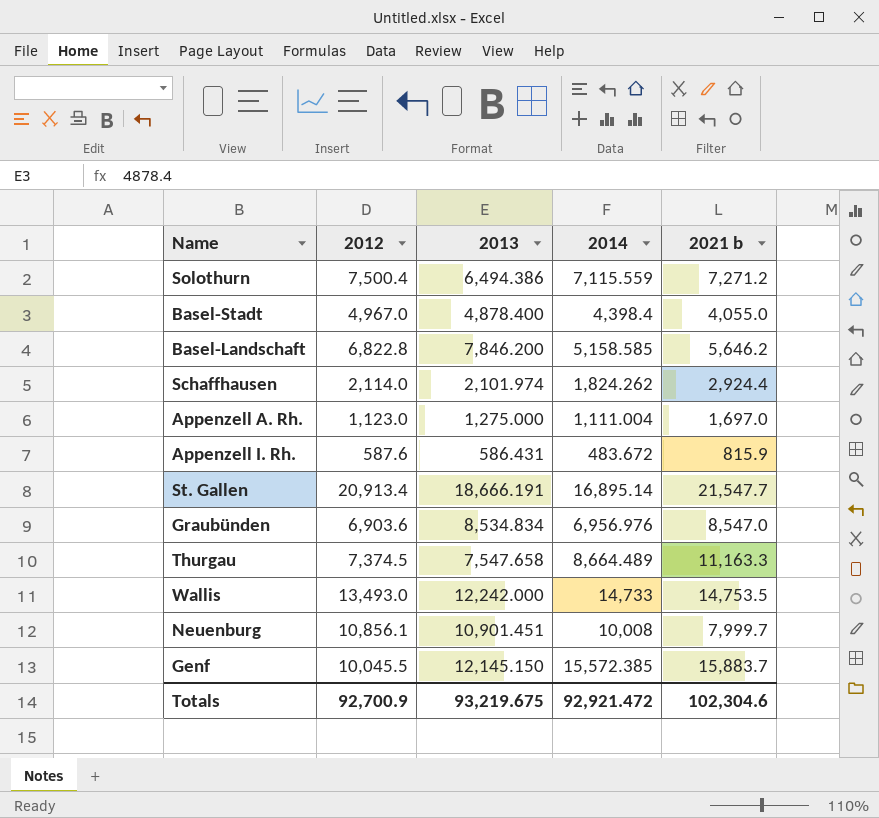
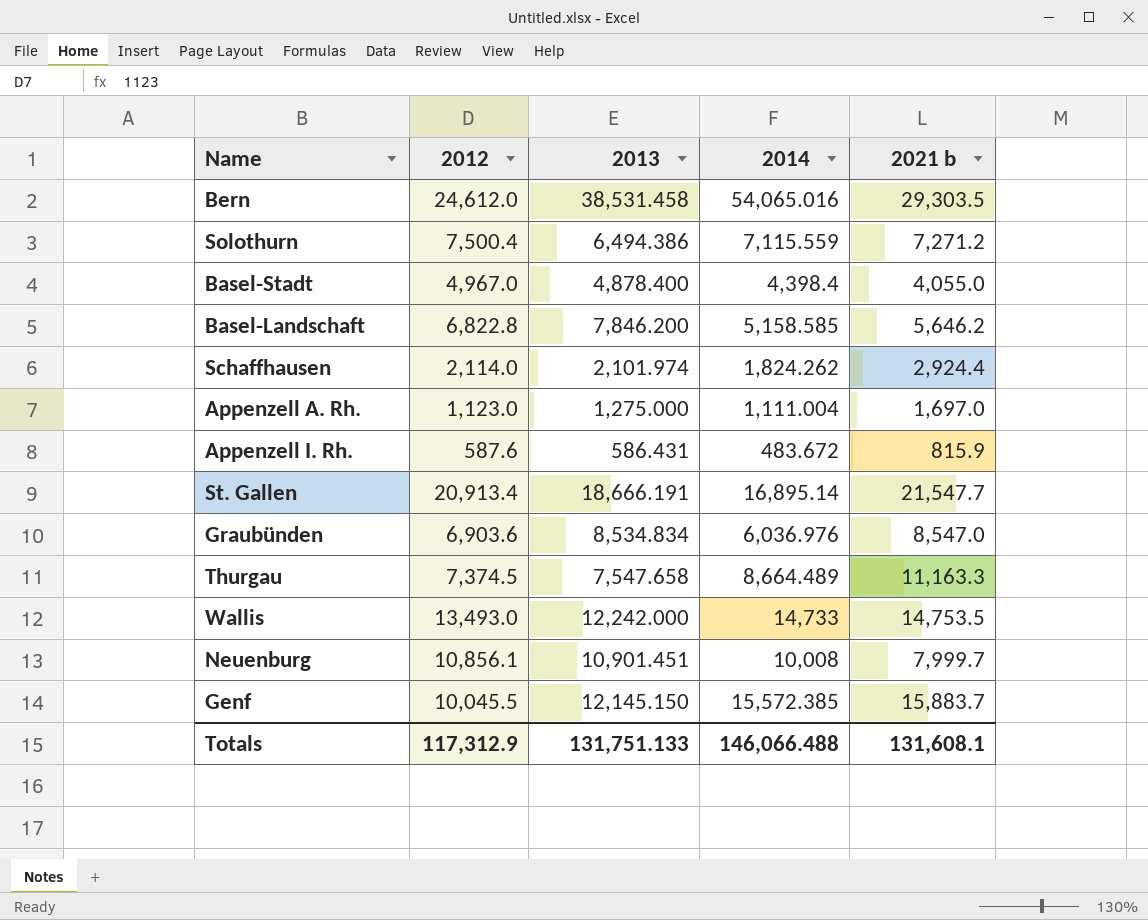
row Bern: none -> 24,612.0 | 38,531.458 | 54,065.016 | 29,303.5
Graubünden | 2014: 6,956.976 -> 6,036.976
Totals | 2012: 92,700.9 -> 117,312.9
Totals | 2013: 93,219.675 -> 131,751.133
Totals | 2014: 92,921.472 -> 146,066.488
Totals | 2021 b: 102,304.6 -> 131,608.1

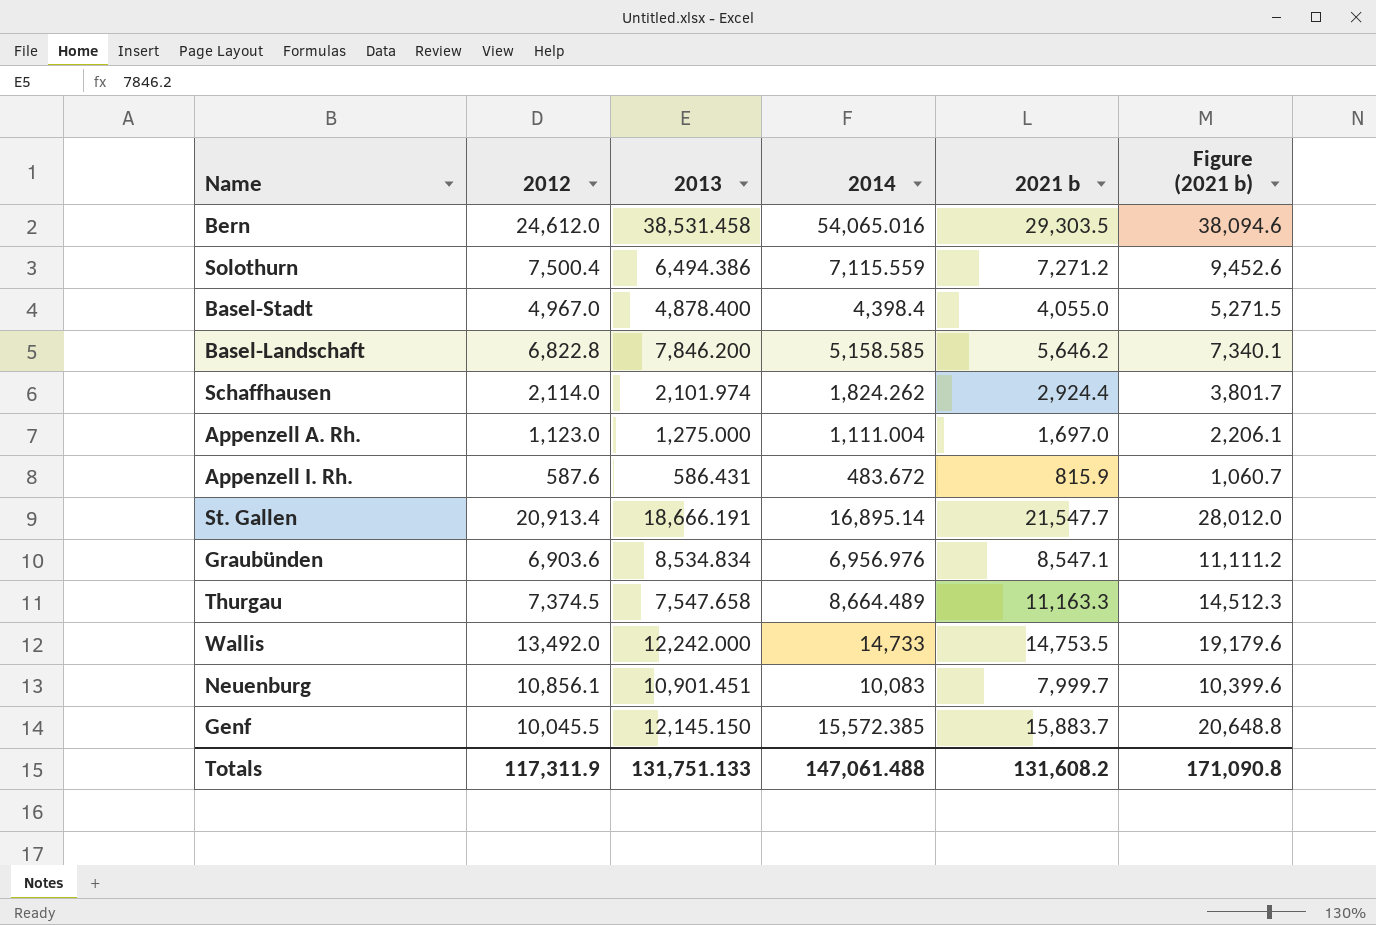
column Figure (2021 b) | formula: none -> [2021 b] * 1.3
Graubünden | 2014: 6,036.976 -> 6,956.976
Graubünden | 2021 b: 8,547.0 -> 8,547.1
Wallis | 2012: 13,493.0 -> 13,492.0
Neuenburg | 2014: 10,008 -> 10,083
Totals | 2012: 117,312.9 -> 117,311.9
Totals | 2014: 146,066.488 -> 147,061.488
Totals | 2021 b: 131,608.1 -> 131,608.2

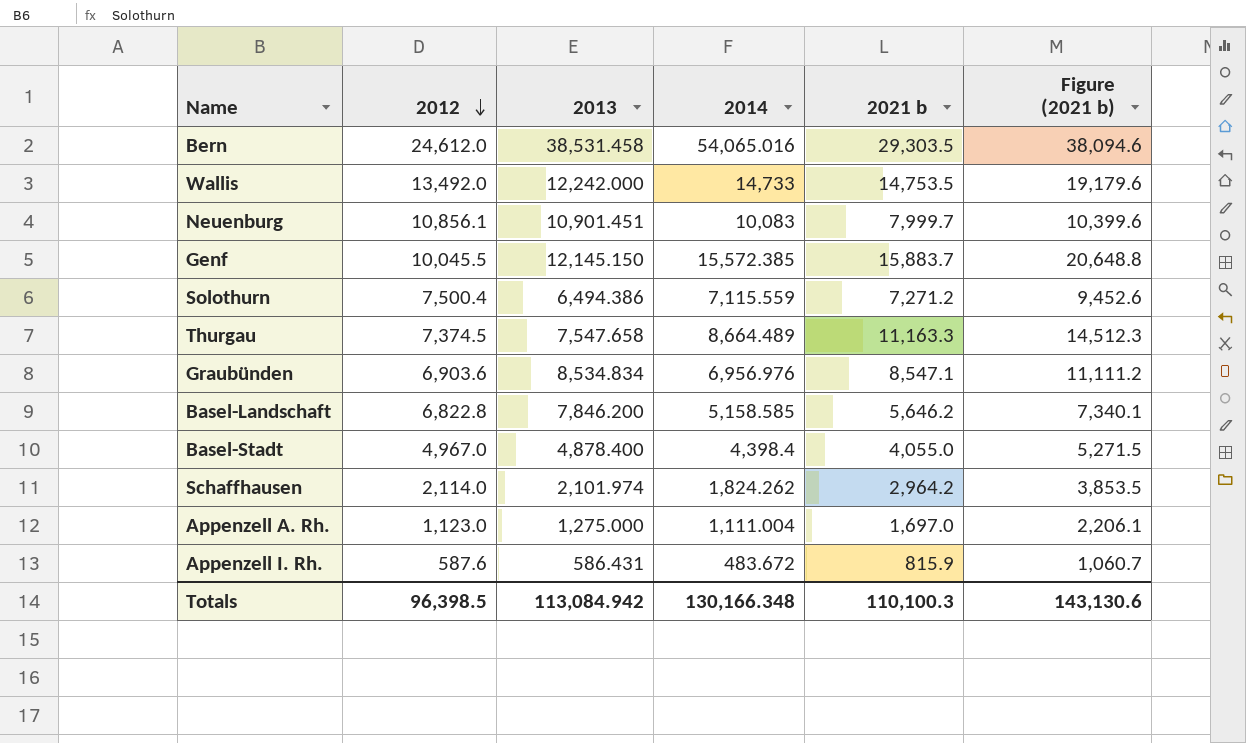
row order: none -> 2012 descending
row St. Gallen: 20,913.4 | 18,666.191 | 16,895.14 | 21,547.7 | 28,012.0 -> none
Schaffhausen | 2021 b: 2,924.4 -> 2,964.2
Schaffhausen | Figure (2021 b): 3,801.7 -> 3,853.5
Totals | 2012: 117,311.9 -> 96,398.5
Totals | 2013: 131,751.133 -> 113,084.942
Totals | 2014: 147,061.488 -> 130,166.348
Totals | 2021 b: 131,608.2 -> 110,100.3
Totals | Figure (2021 b): 171,090.8 -> 143,130.6

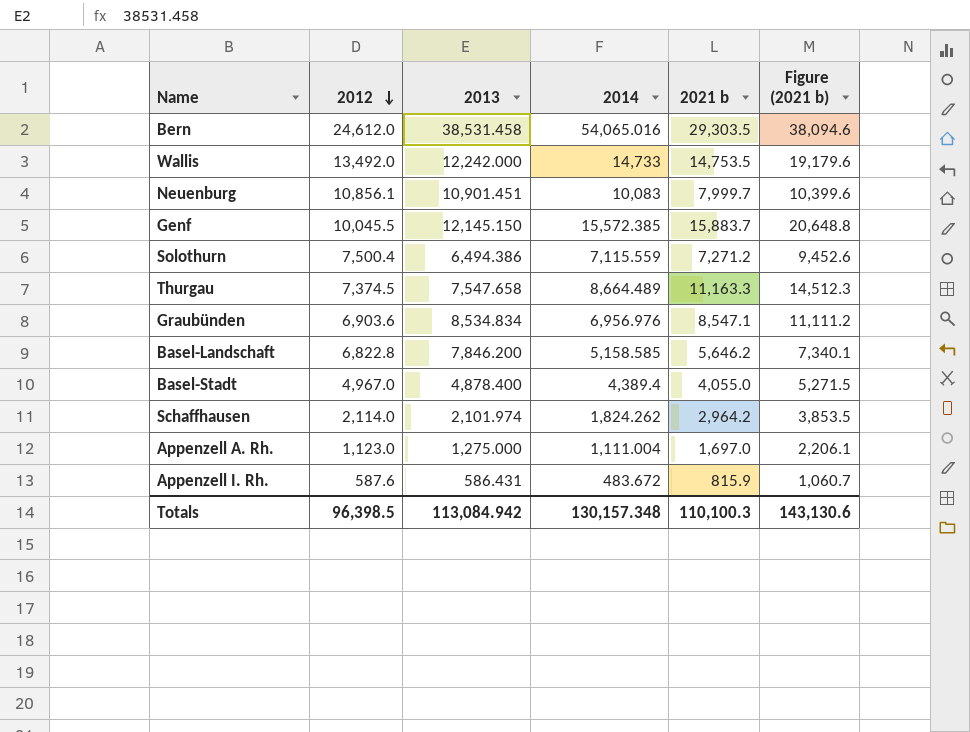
Basel-Stadt | 2014: 4,398.4 -> 4,389.4
Totals | 2014: 130,166.348 -> 130,157.348

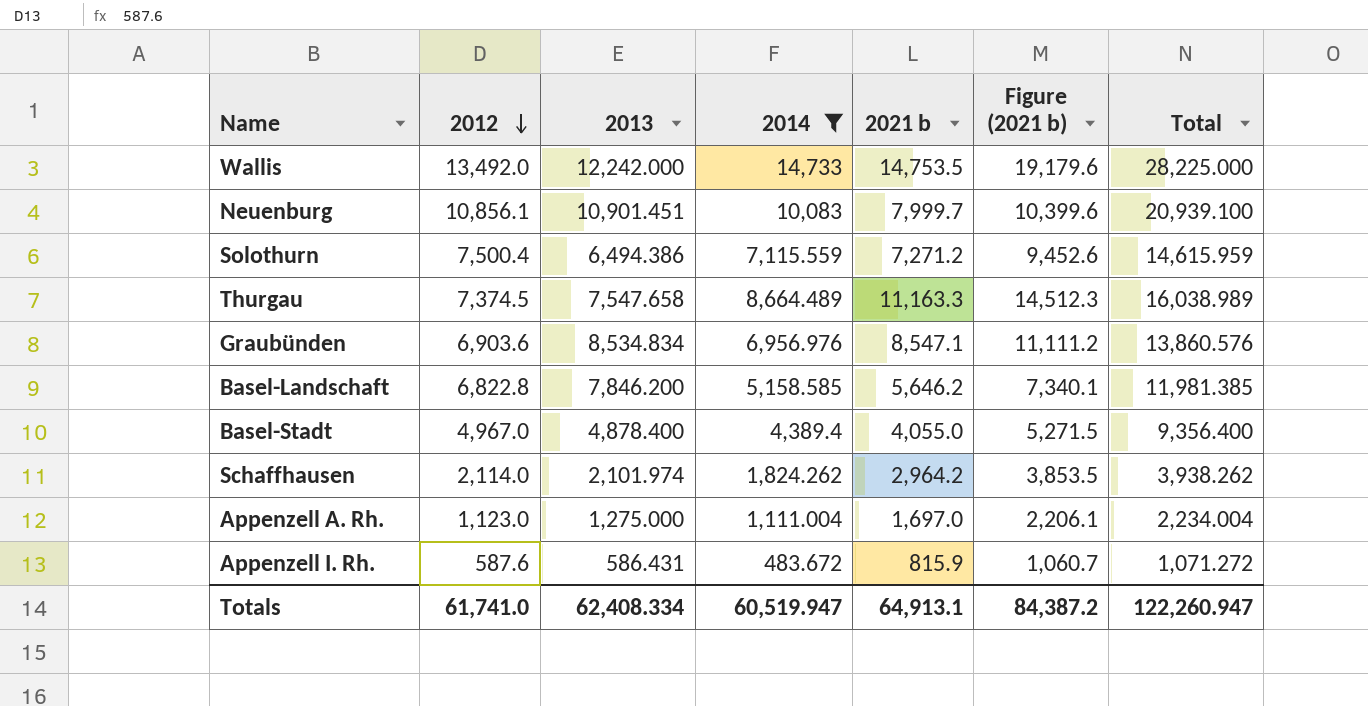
filter: none -> 2014 <= 14,733
column Total | formula: none -> [2012] + [2014]
Totals | 2012: 96,398.5 -> 61,741.0
Totals | 2013: 113,084.942 -> 62,408.334
Totals | 2014: 130,157.348 -> 60,519.947
Totals | 2021 b: 110,100.3 -> 64,913.1
Totals | Figure (2021 b): 143,130.6 -> 84,387.2

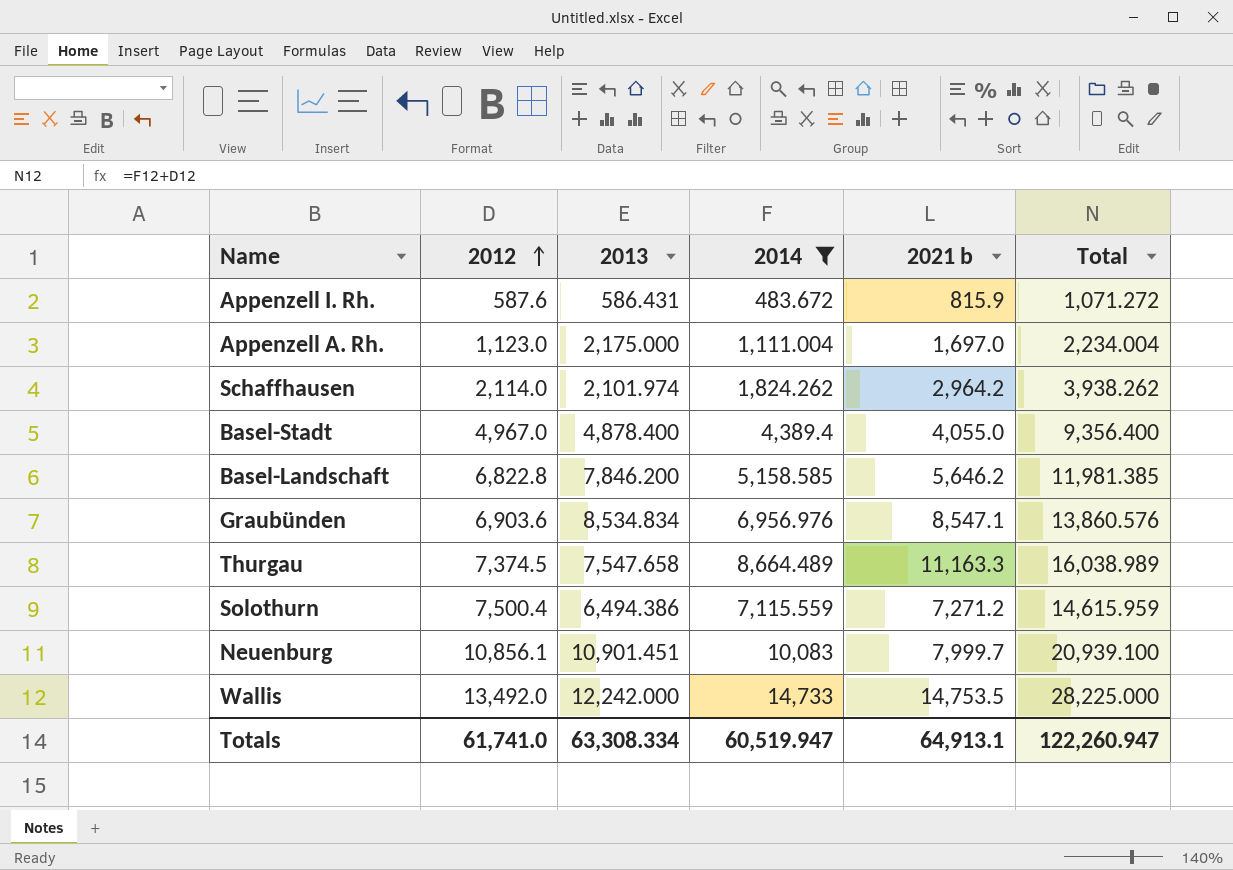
row order: 2012 descending -> 2012 ascending
column Figure (2021 b) | formula: [2021 b] * 1.3 -> none
Appenzell A. Rh. | 2013: 1,275.000 -> 2,175.000
Totals | 2013: 62,408.334 -> 63,308.334

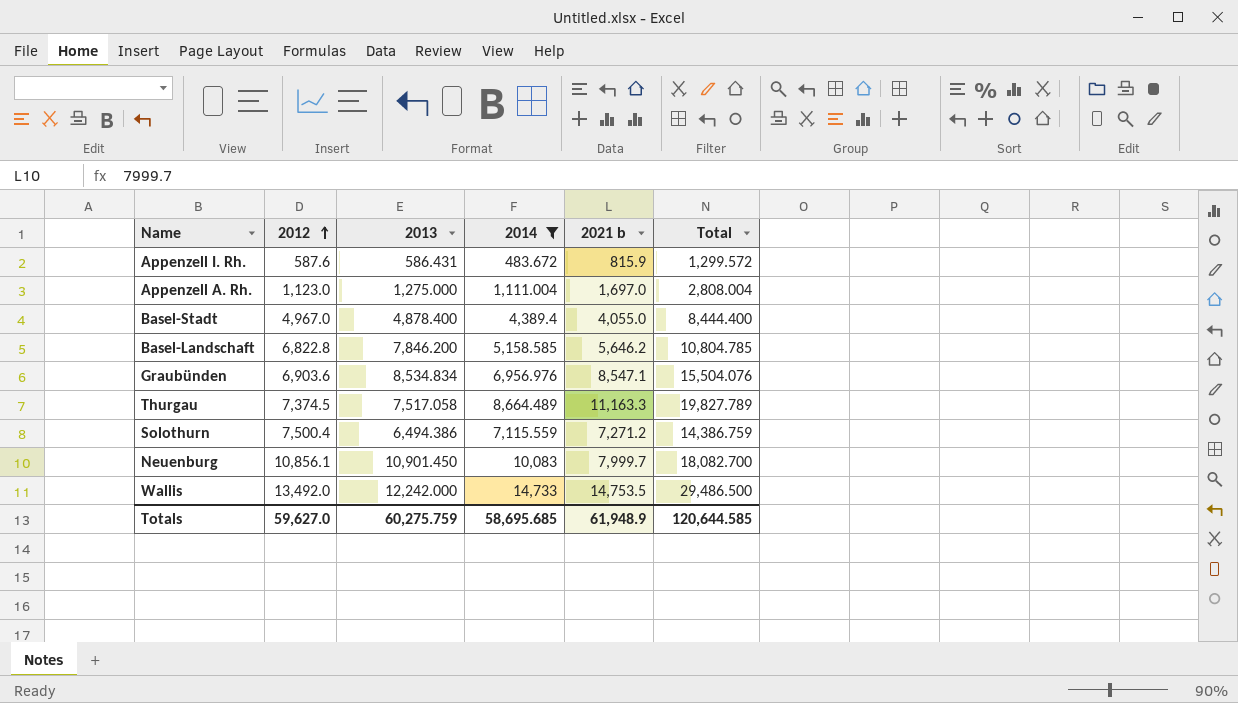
column Total | formula: [2012] + [2014] -> [2014] + [2021 b]
row Schaffhausen: 2,114.0 | 2,101.974 | 1,824.262 | 2,964.2 | 3,938.262 -> none
Appenzell A. Rh. | 2013: 2,175.000 -> 1,275.000
Thurgau | 2013: 7,547.658 -> 7,517.058
Neuenburg | 2013: 10,901.451 -> 10,901.450
Totals | 2012: 61,741.0 -> 59,627.0
Totals | 2013: 63,308.334 -> 60,275.759
Totals | 2014: 60,519.947 -> 58,695.685
Totals | 2021 b: 64,913.1 -> 61,948.9
Totals | Total: 122,260.947 -> 120,644.585

